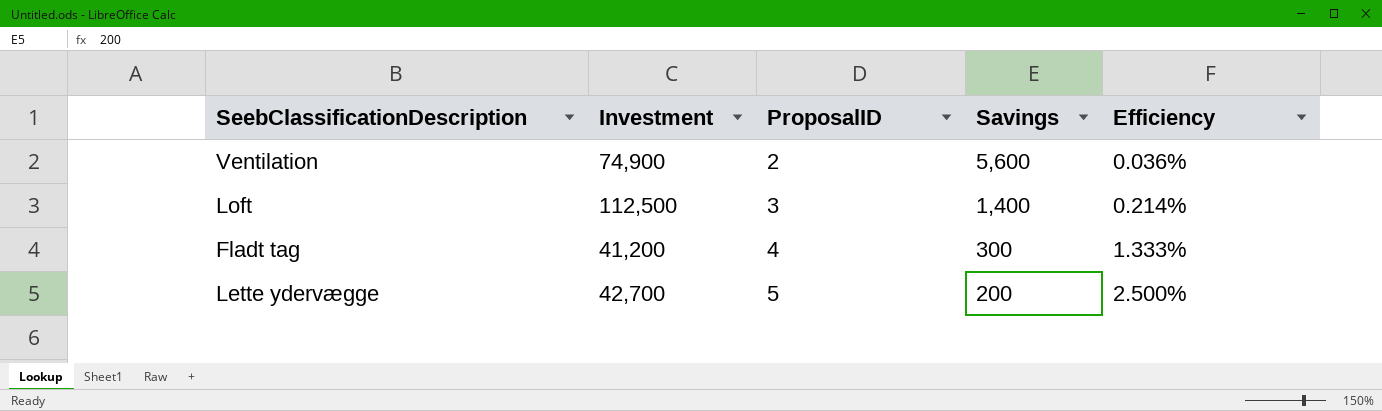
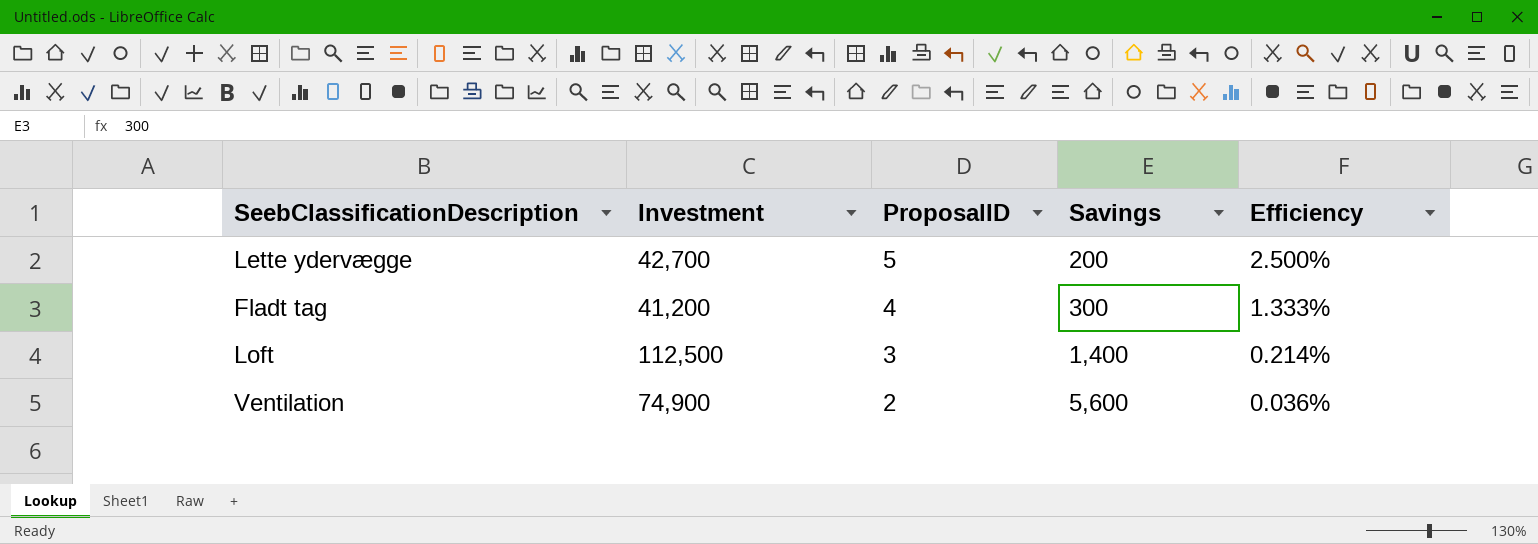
row order: ProposalID ascending -> ProposalID descending

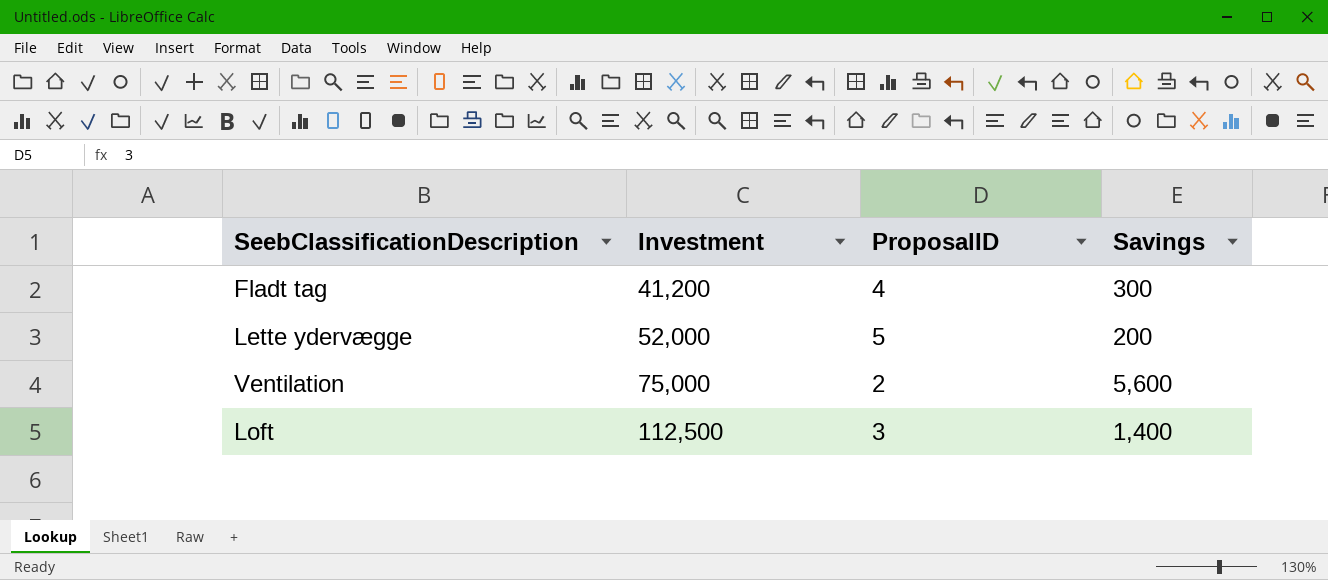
row order: ProposalID descending -> Investment ascending
column Efficiency | formula: [ProposalID] / [Savings] -> none
Lette ydervægge | Investment: 42,700 -> 52,000
Ventilation | Investment: 74,900 -> 75,000

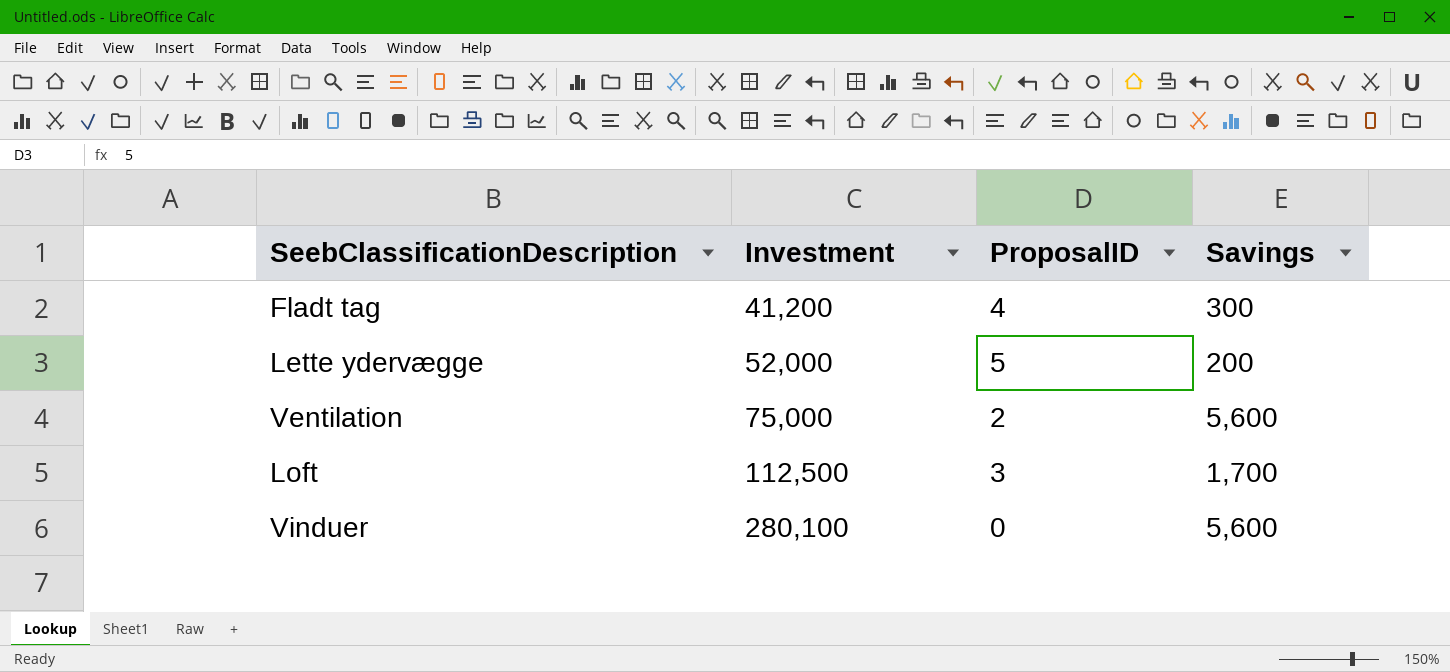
Loft | Savings: 1,400 -> 1,700
row Vinduer: none -> 280,100 | 0 | 5,600

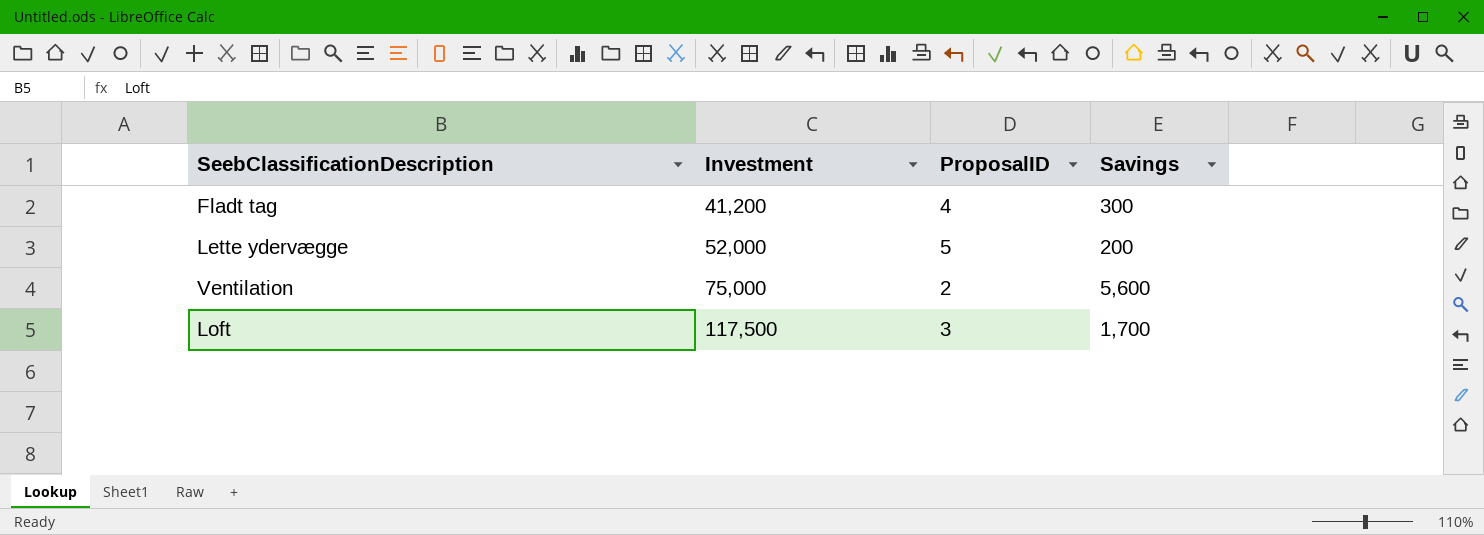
row Vinduer: 280,100 | 0 | 5,600 -> none
Loft | Investment: 112,500 -> 117,500

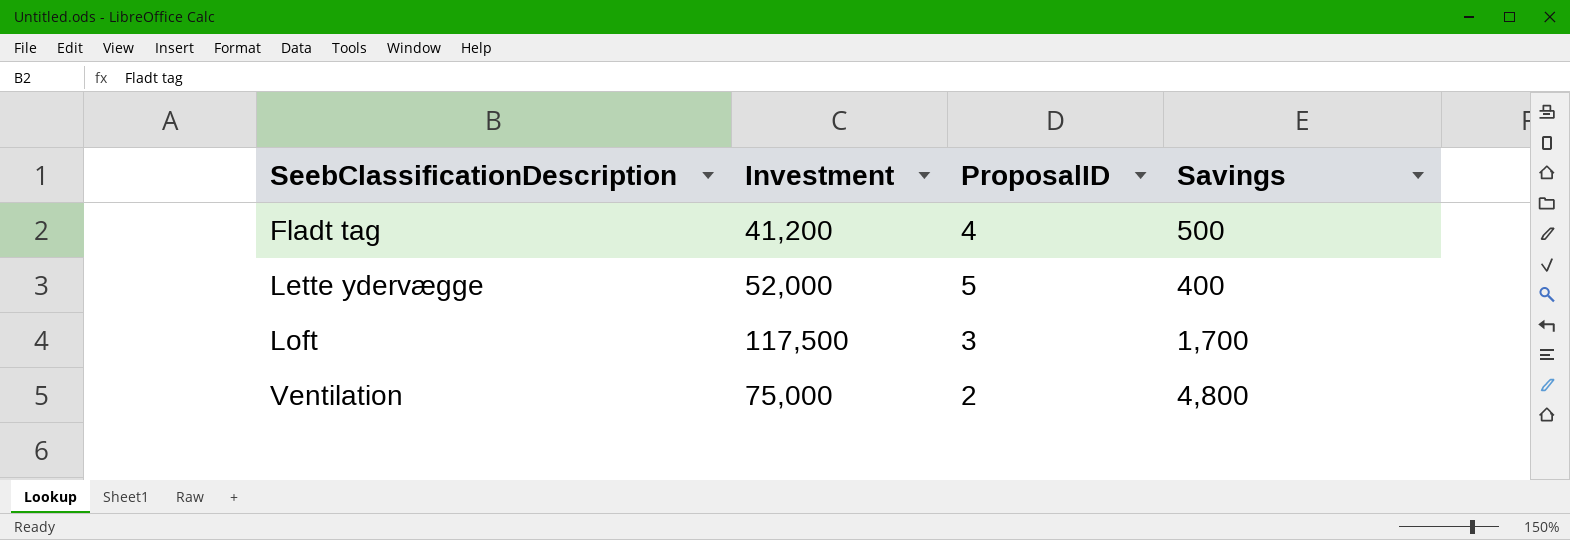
row order: Investment ascending -> SeebClassificationDescription ascending
Fladt tag | Savings: 300 -> 500
Lette ydervægge | Savings: 200 -> 400
Ventilation | Savings: 5,600 -> 4,800

